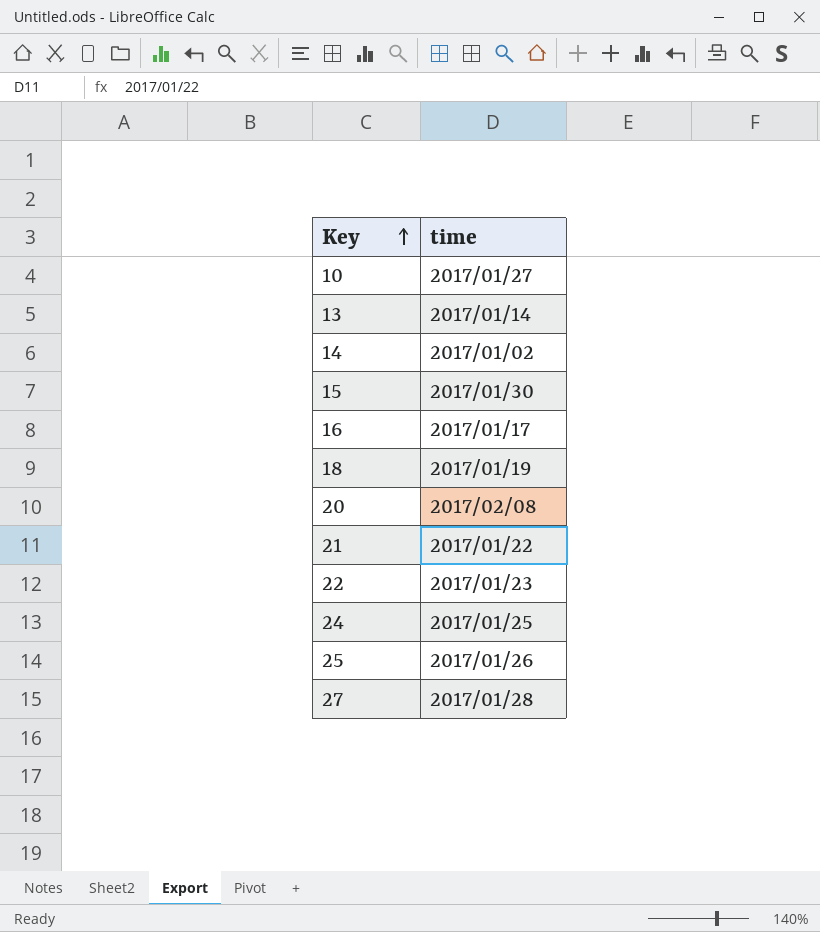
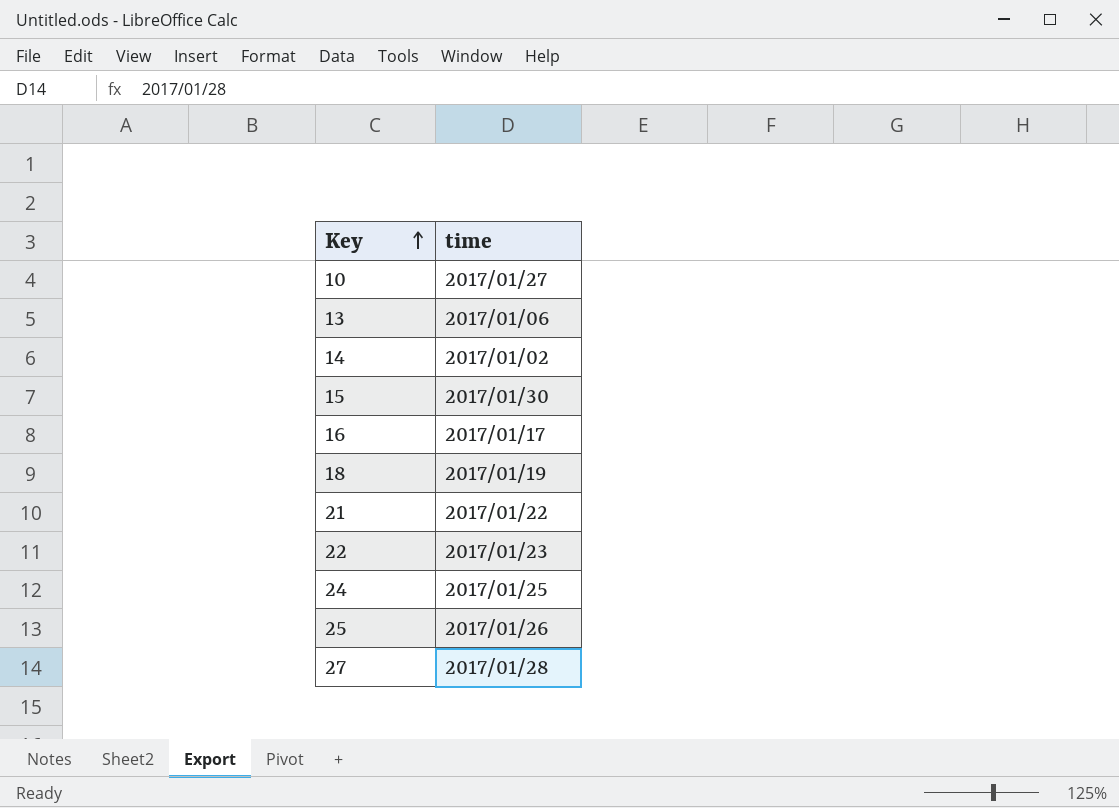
row 20: 2017/02/08 -> none
13 | time: 2017/01/14 -> 2017/01/06

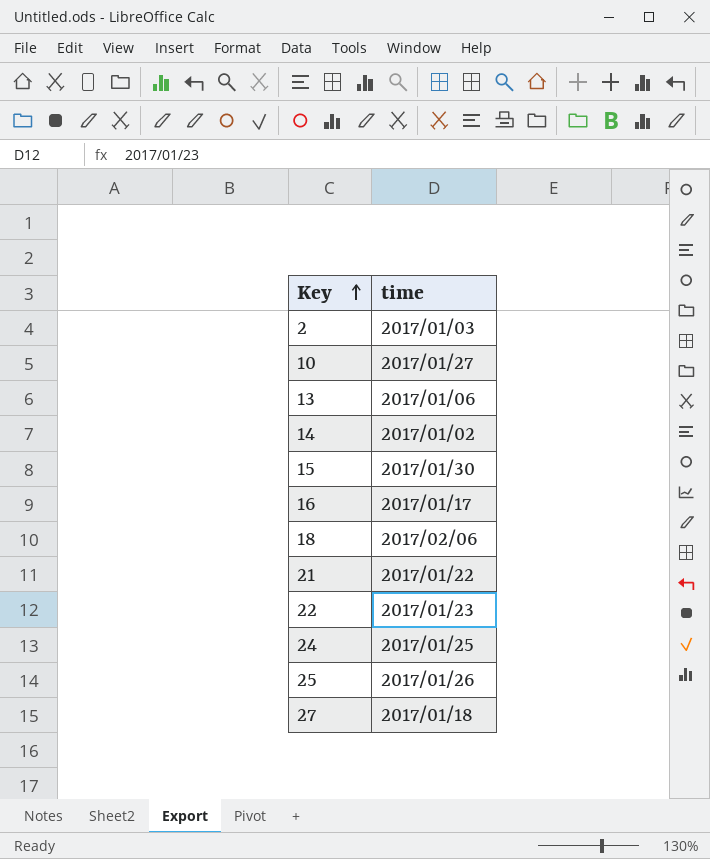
row 2: none -> 2017/01/03
18 | time: 2017/01/19 -> 2017/02/06
27 | time: 2017/01/28 -> 2017/01/18

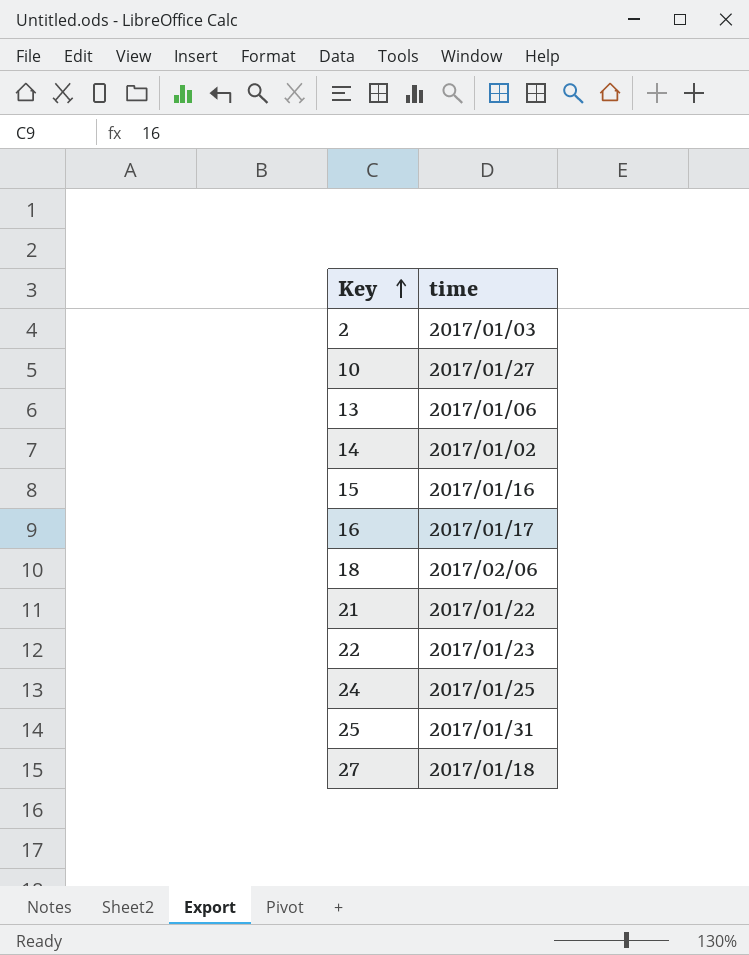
15 | time: 2017/01/30 -> 2017/01/16
25 | time: 2017/01/26 -> 2017/01/31

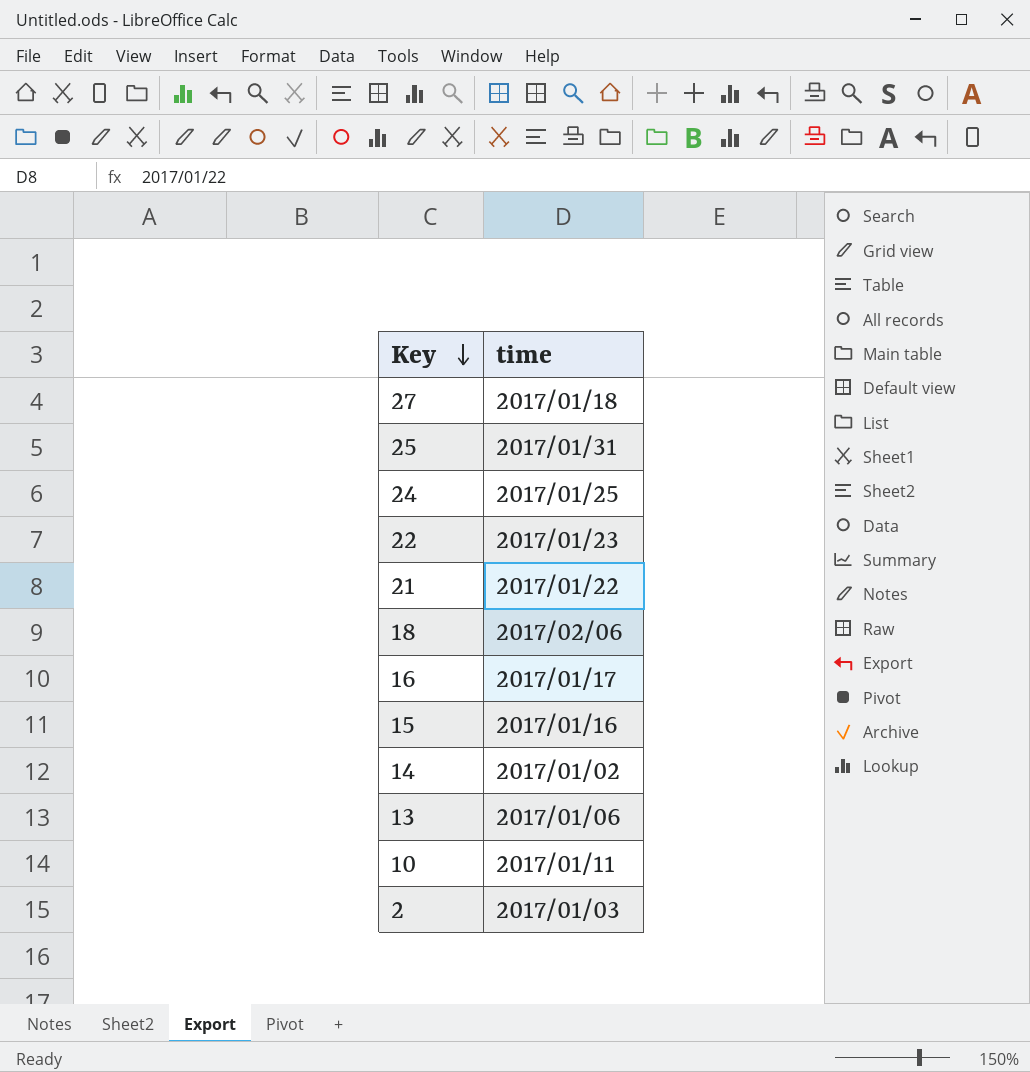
row order: Key ascending -> Key descending
10 | time: 2017/01/27 -> 2017/01/11

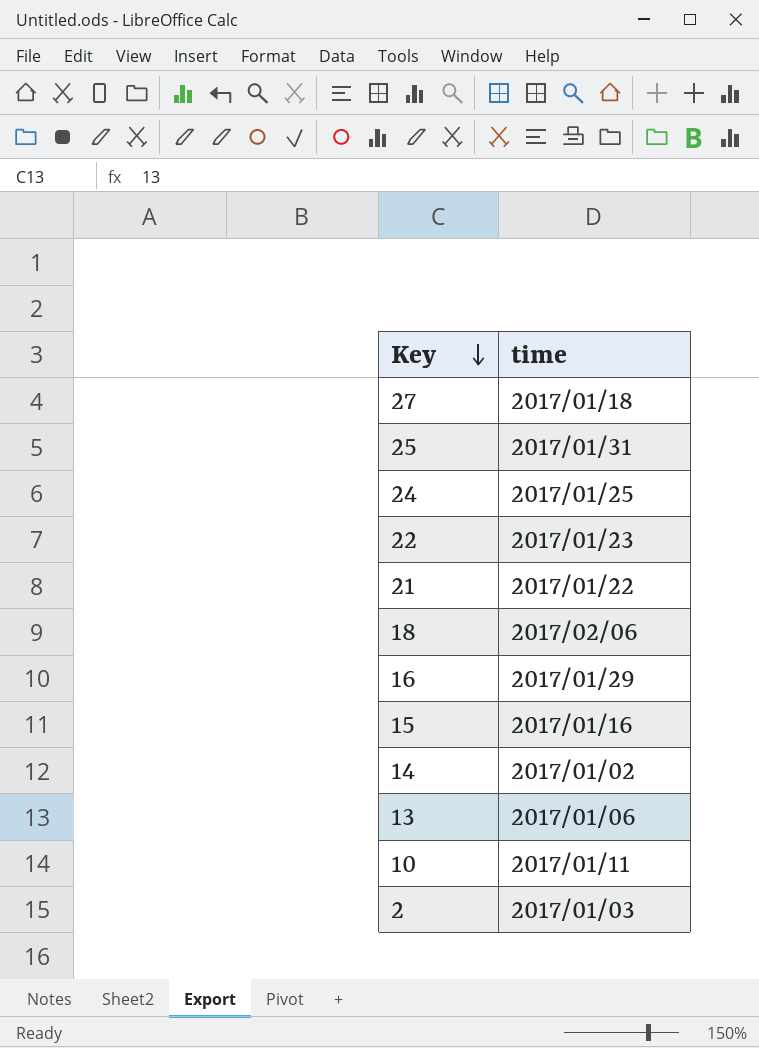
16 | time: 2017/01/17 -> 2017/01/29

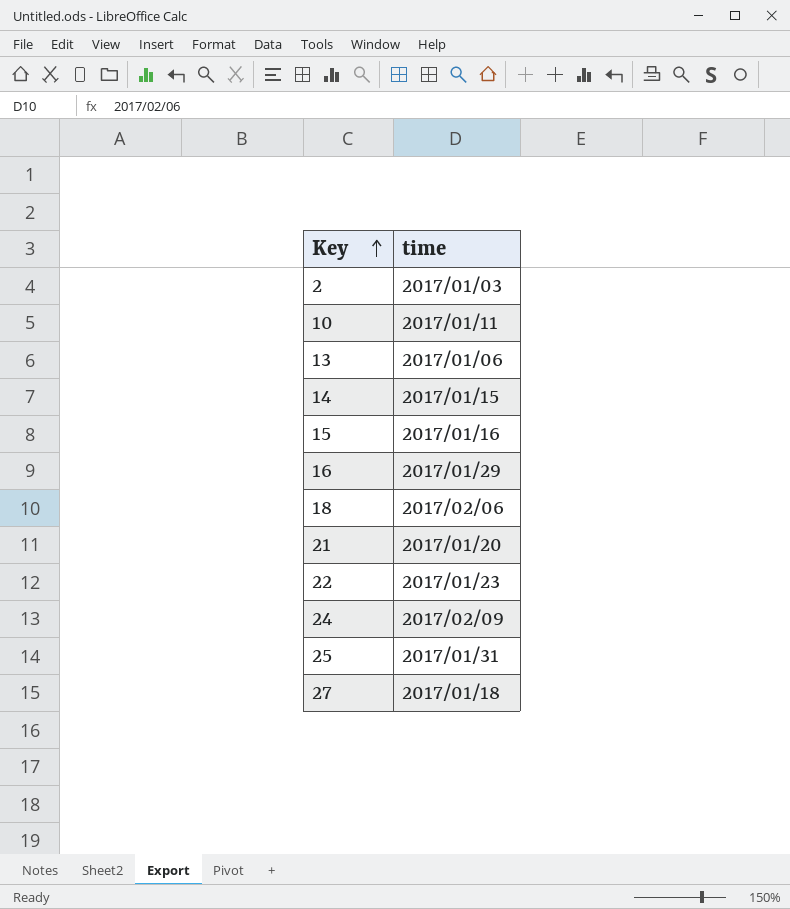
row order: Key descending -> Key ascending
14 | time: 2017/01/02 -> 2017/01/15
21 | time: 2017/01/22 -> 2017/01/20
24 | time: 2017/01/25 -> 2017/02/09

